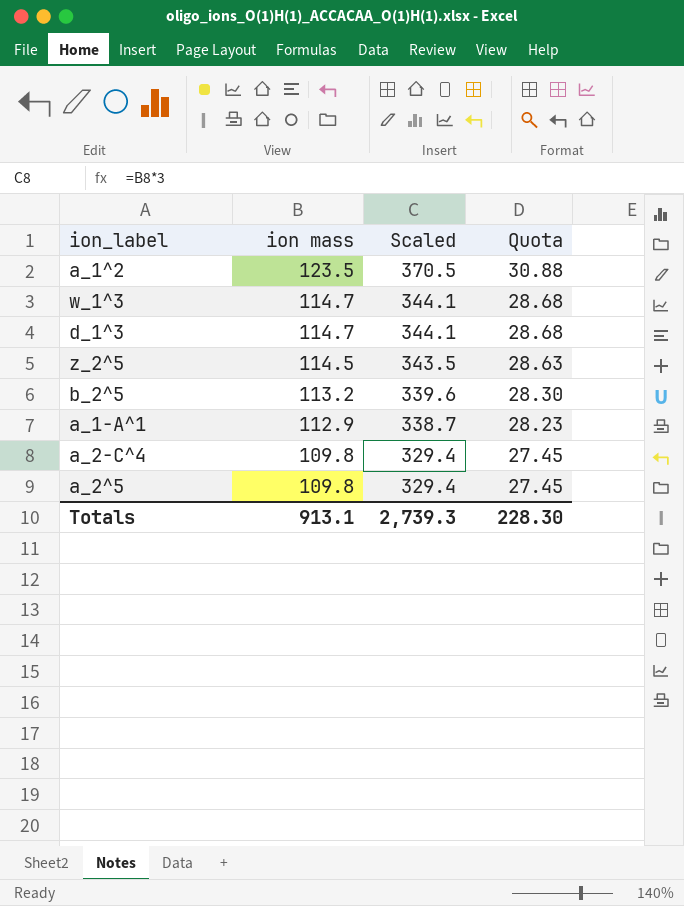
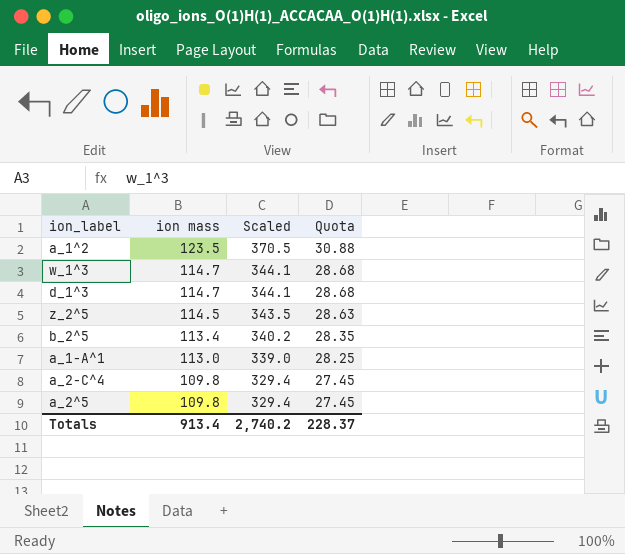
b_2^5 | ion mass: 113.2 -> 113.4
b_2^5 | Scaled: 339.6 -> 340.2
b_2^5 | Quota: 28.30 -> 28.35
a_1-A^1 | ion mass: 112.9 -> 113.0
a_1-A^1 | Scaled: 338.7 -> 339.0
a_1-A^1 | Quota: 28.23 -> 28.25
Totals | ion mass: 913.1 -> 913.4
Totals | Scaled: 2,739.3 -> 2,740.2
Totals | Quota: 228.30 -> 228.37

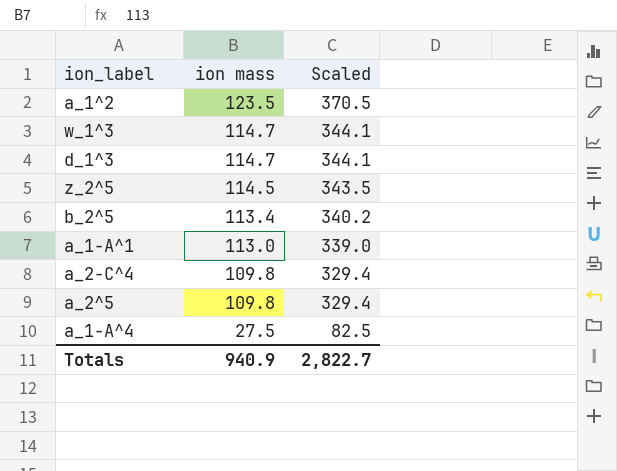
column Quota | formula: [ion mass] * 0.25 -> none
row a_1-A^4: none -> 27.5 | 82.5
Totals | ion mass: 913.4 -> 940.9
Totals | Scaled: 2,740.2 -> 2,822.7

